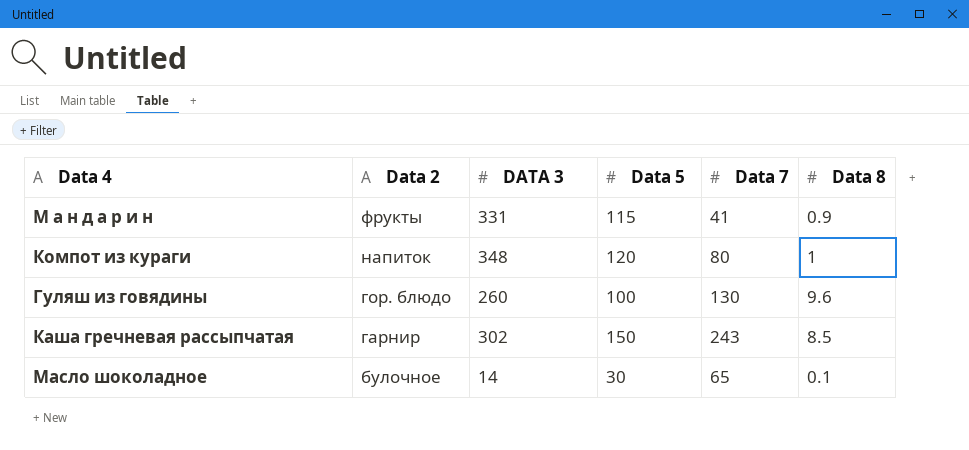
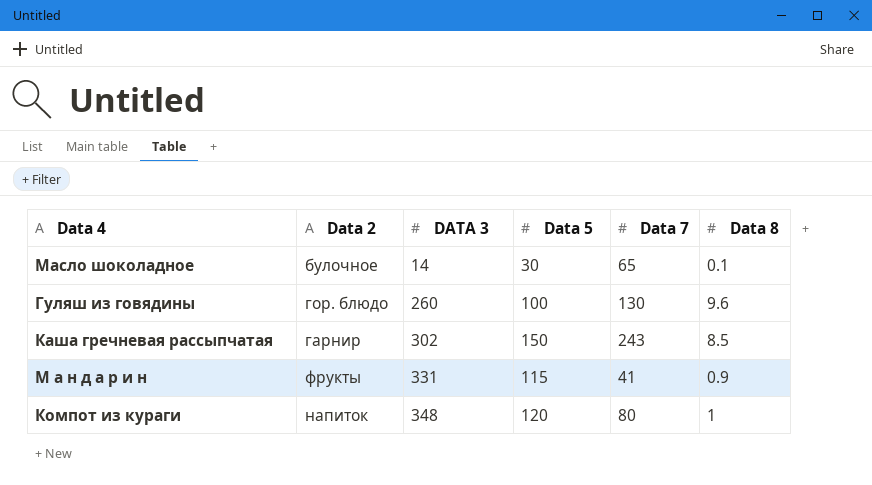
row order: Data 2 descending -> DATA 3 ascending

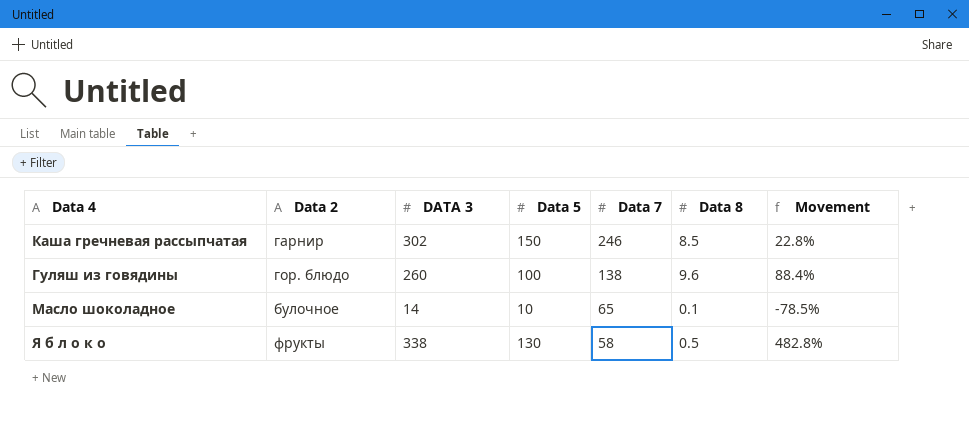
row order: DATA 3 ascending -> Data 7 descending
column Movement | formula: none -> ([DATA 3] - [Data 7]) / [Data 7]
row М а н д а р и н: фрукты | 331 | 115 | 41 | 0.9 -> none
row Компот из кураги: напиток | 348 | 120 | 80 | 1 -> none
Каша гречневая рассыпчатая | Data 7: 243 -> 246
Гуляш из говядины | Data 7: 130 -> 138
Масло шоколадное | Data 5: 30 -> 10
row Я б л о к о: none -> фрукты | 338 | 130 | 58 | 0.5 | 482.8%

